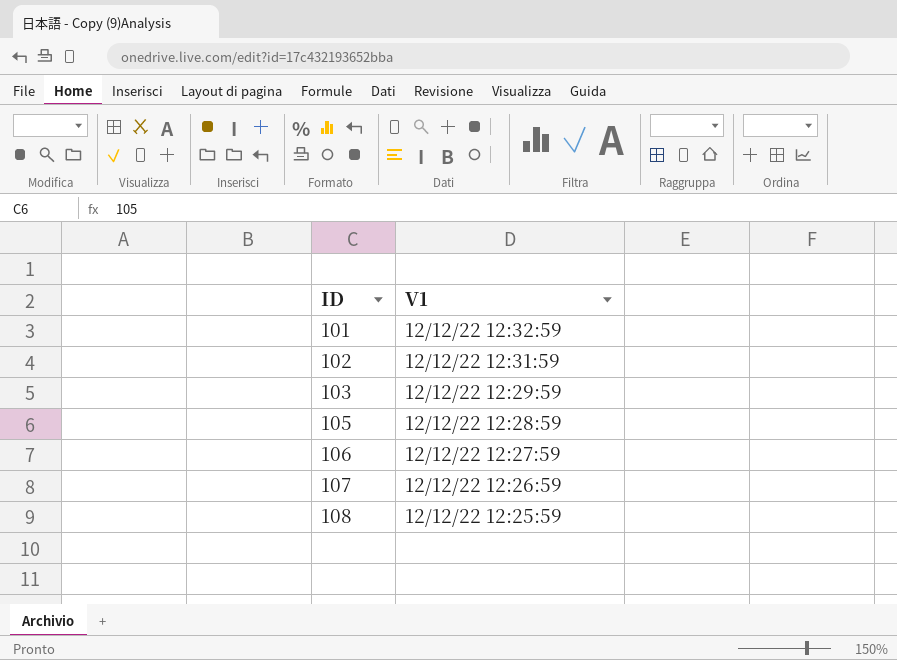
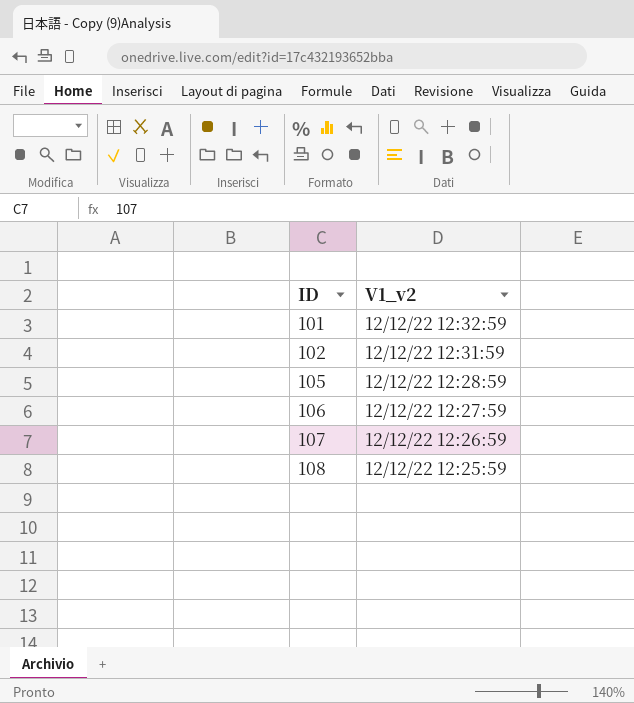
column name: V1 -> V1_v2
row 103: 12/12/22 12:29:59 -> none

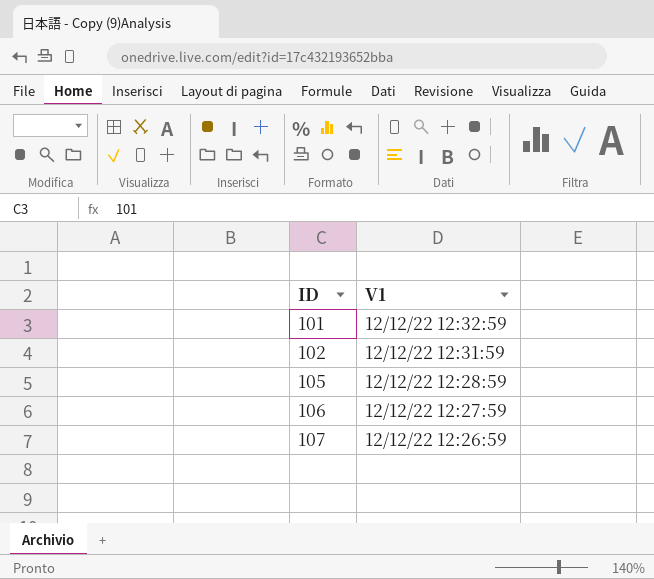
column name: V1_v2 -> V1
row 108: 12/12/22 12:25:59 -> none

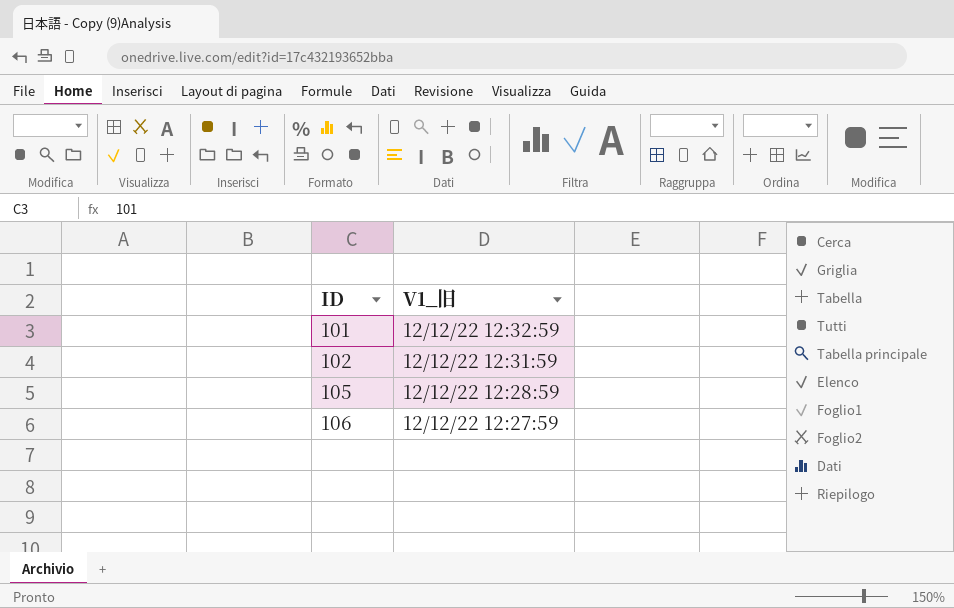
column name: V1 -> V1_旧
row 107: 12/12/22 12:26:59 -> none

